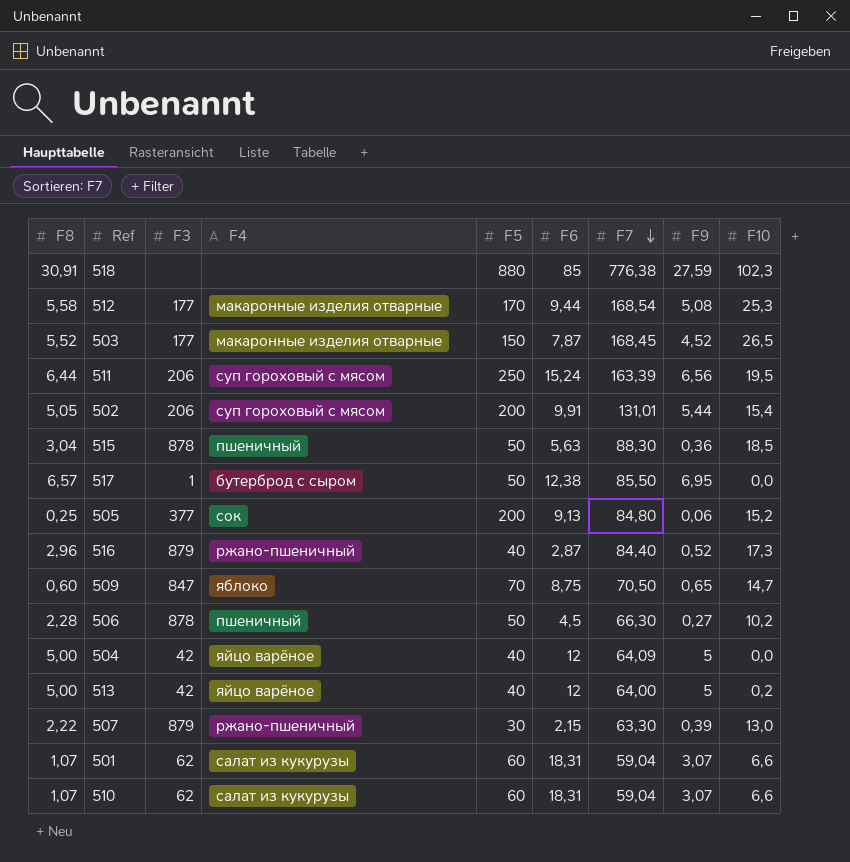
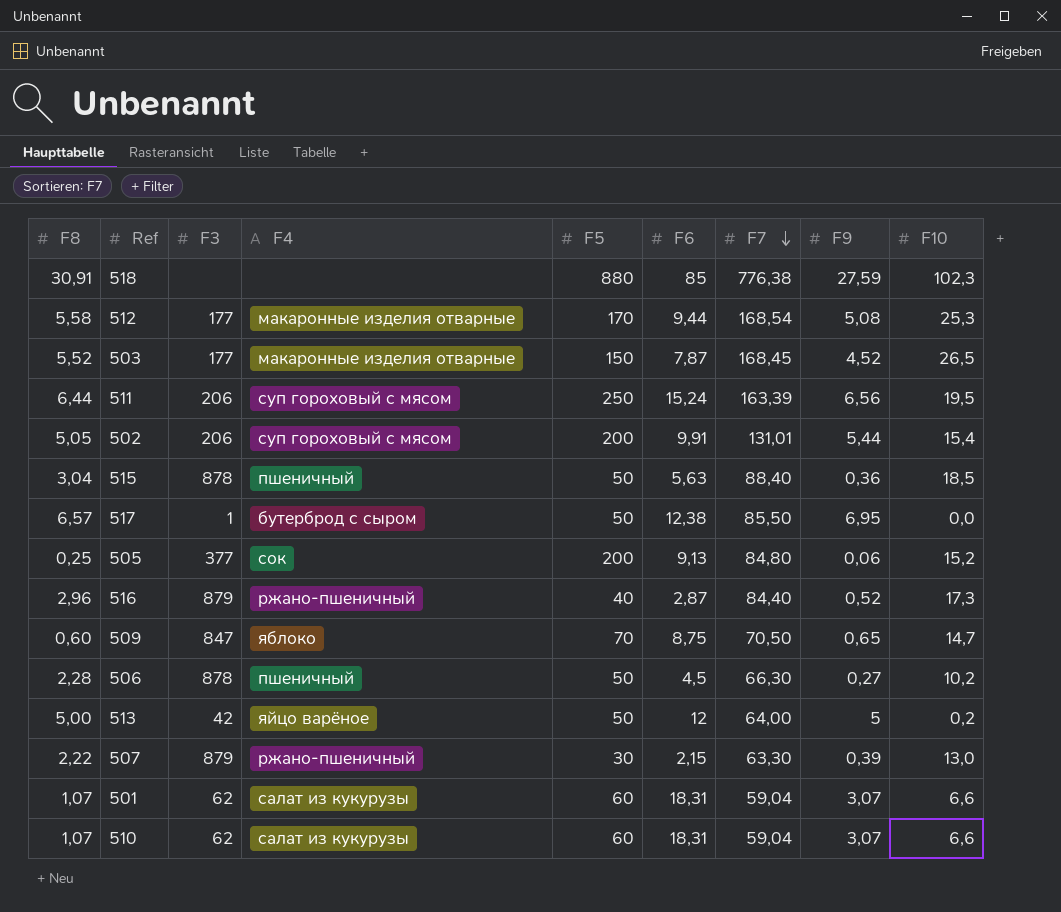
row 504: 5,00 | 42 | яйцо варёное | 40 | 12 | 64,09 | 5 | 0,0 -> none
515 | F7: 88,30 -> 88,40
513 | F5: 40 -> 50

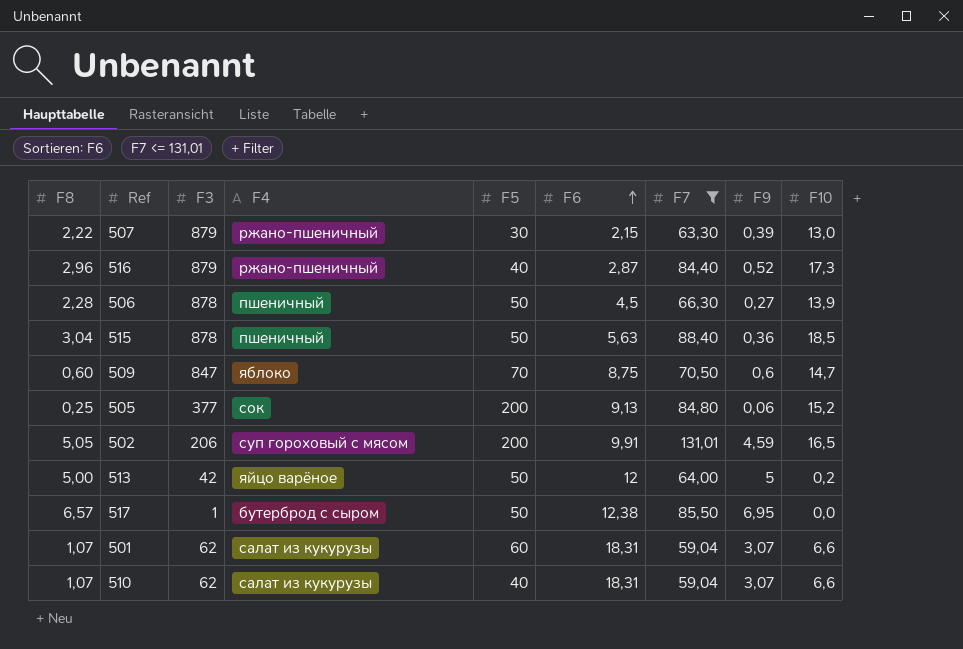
filter: none -> F7 <= 131,01
row order: F7 descending -> F6 ascending
506 | F10: 10,2 -> 13,9
509 | F9: 0,65 -> 0,6
502 | F9: 5,44 -> 4,59
502 | F10: 15,4 -> 16,5
510 | F5: 60 -> 40

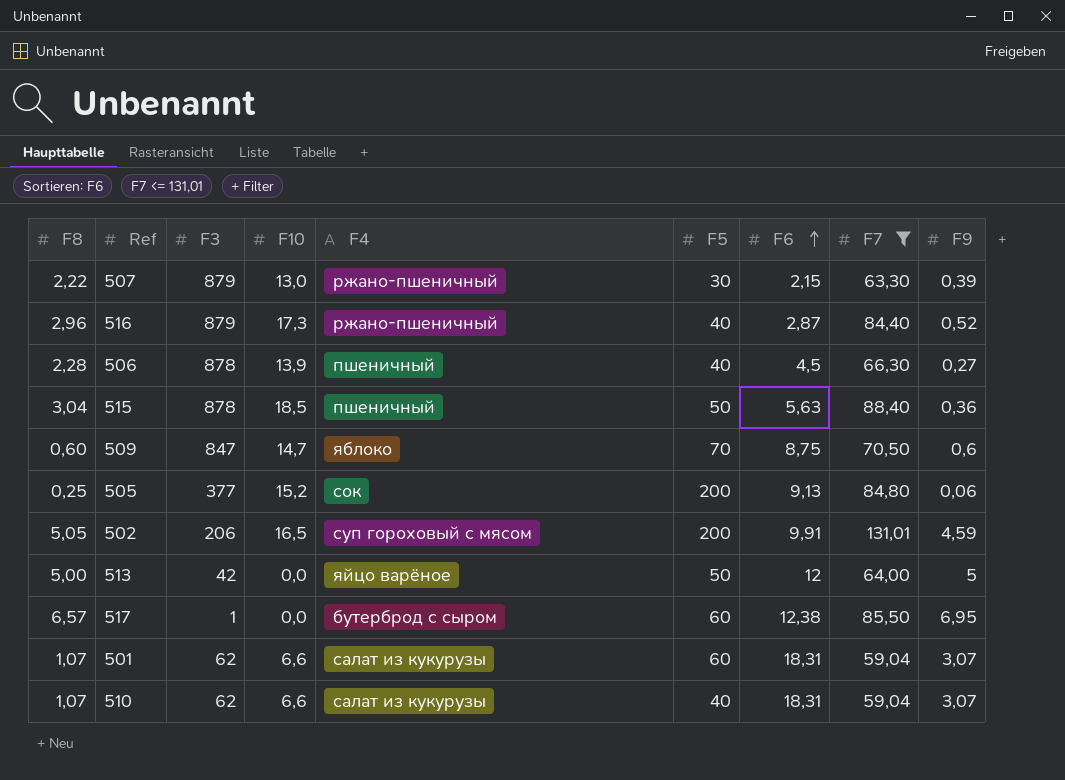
column F10 | position: 9 -> 4
506 | F5: 50 -> 40
513 | F10: 0,2 -> 0,0
517 | F5: 50 -> 60

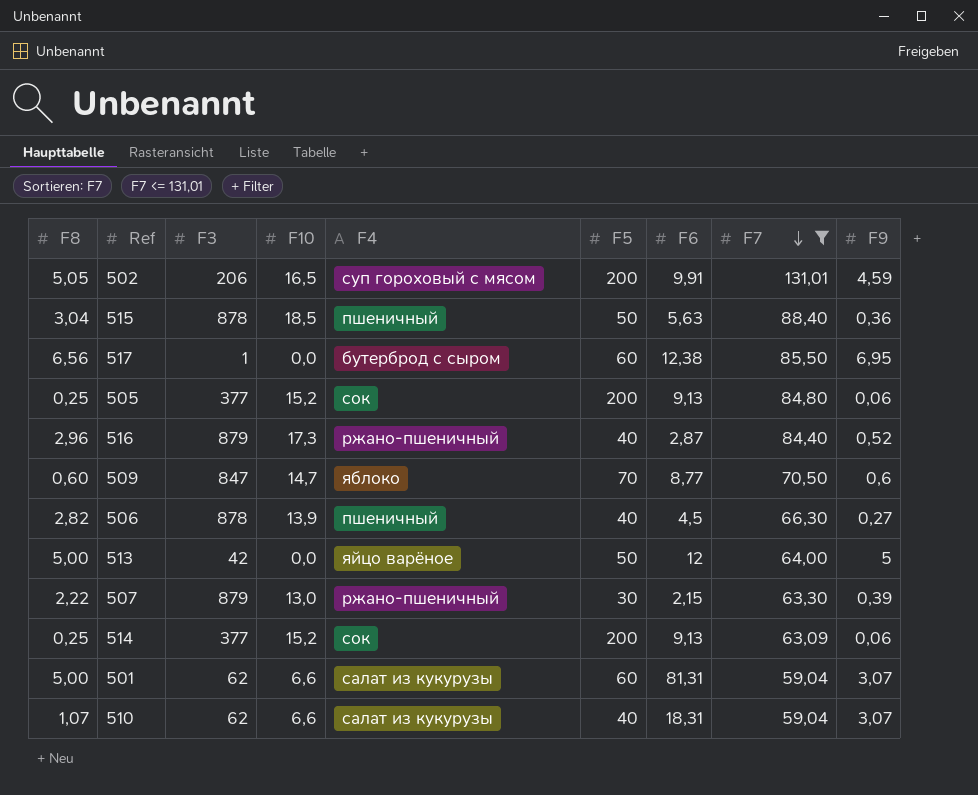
row order: F6 ascending -> F7 descending
517 | F8: 6,57 -> 6,56
509 | F6: 8,75 -> 8,77
506 | F8: 2,28 -> 2,82
row 514: none -> 0,25 | 377 | 15,2 | сок | 200 | 9,13 | 63,09 | 0,06
501 | F8: 1,07 -> 5,00
501 | F6: 18,31 -> 81,31

